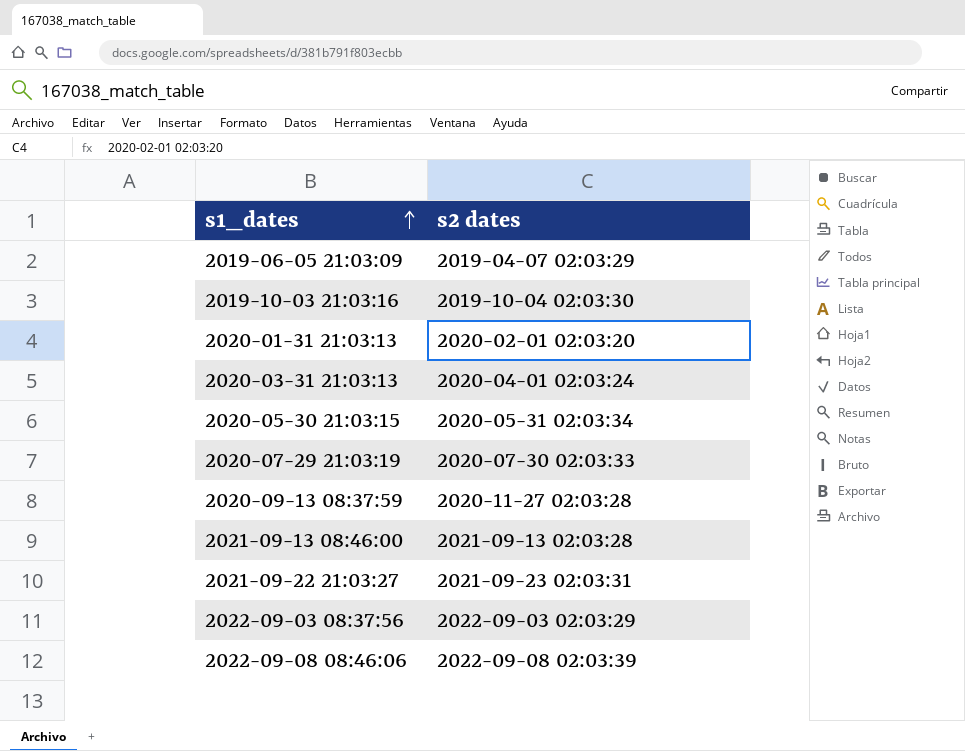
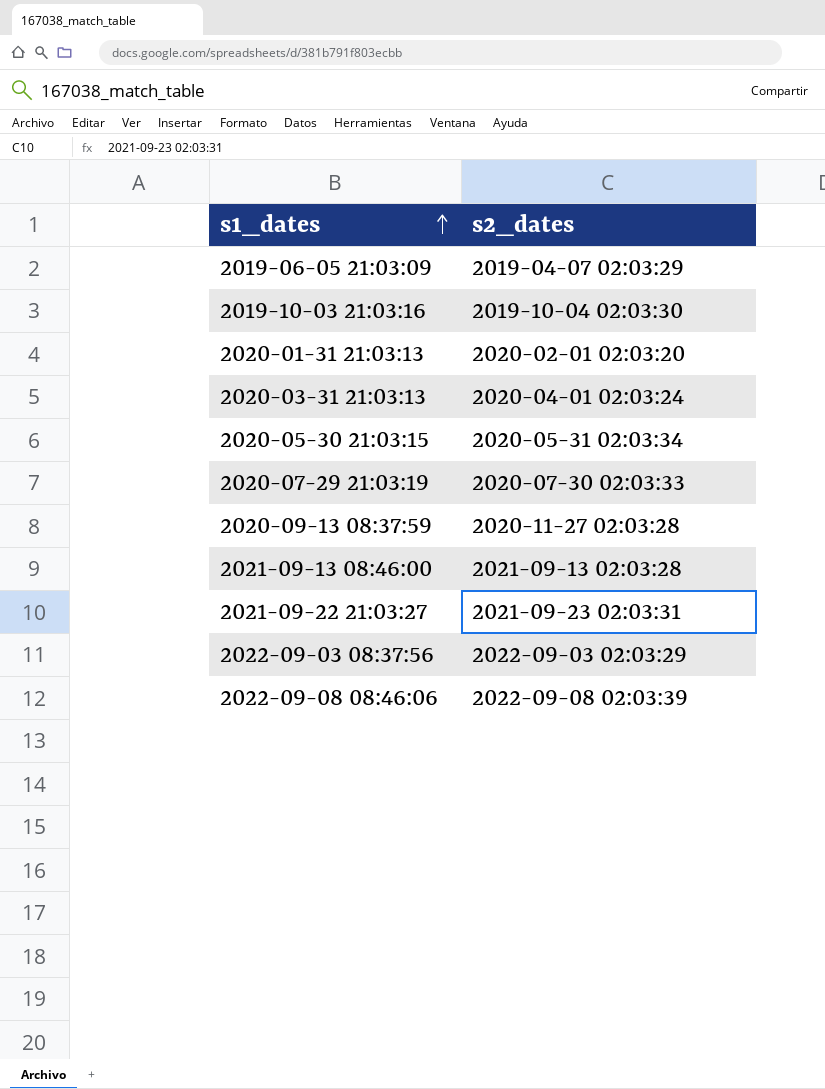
column name: s2 dates -> s2_dates

